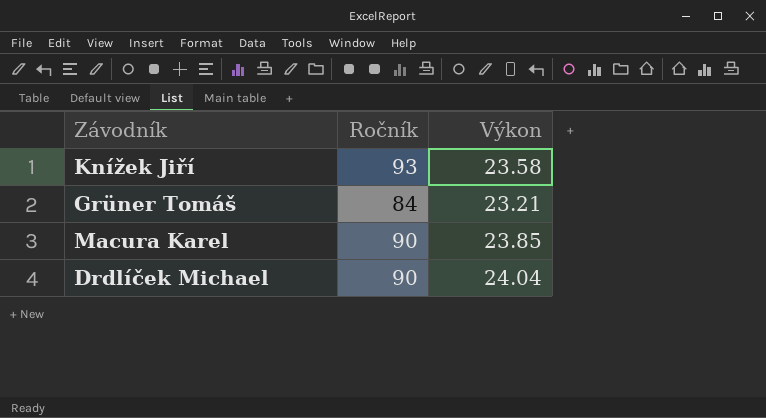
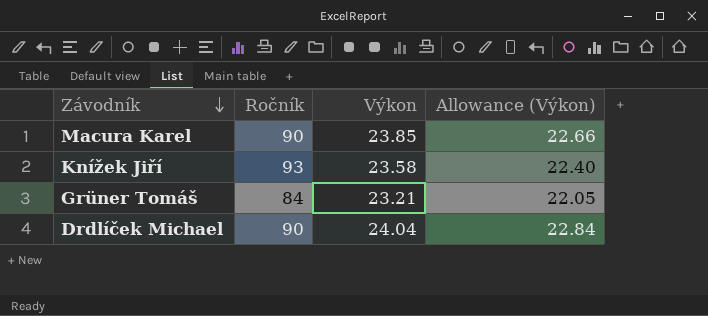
row order: none -> Závodník descending
column Allowance (Výkon) | formula: none -> [Výkon] * 0.95

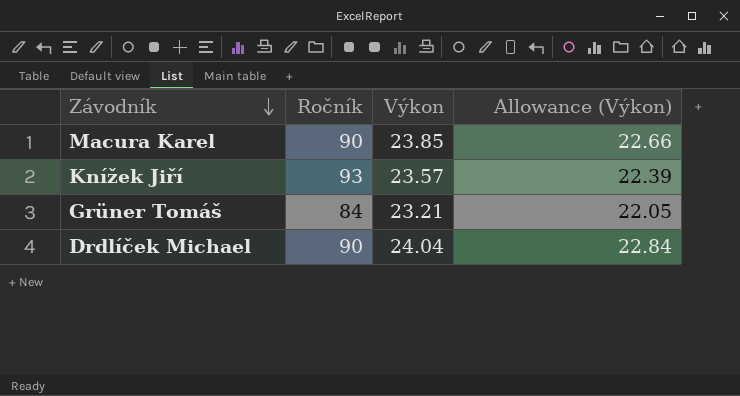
Knížek Jiří | Výkon: 23.58 -> 23.57
Knížek Jiří | Allowance (Výkon): 22.40 -> 22.39

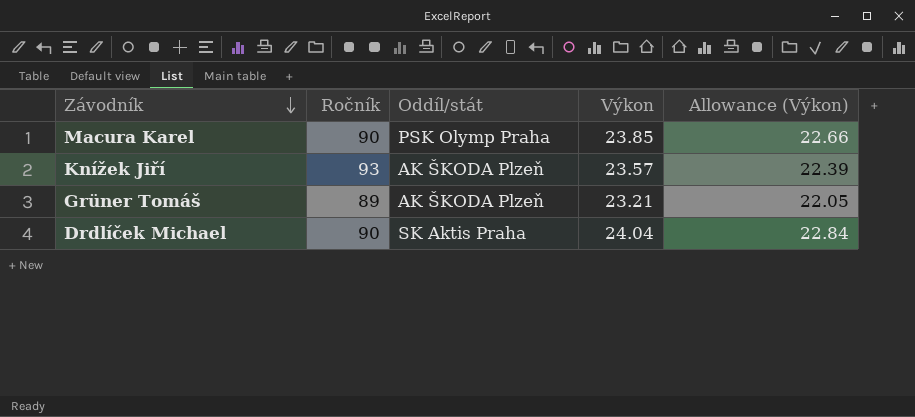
column Oddíl/stát | position: none -> 3
Grüner Tomáš | Ročník: 84 -> 89

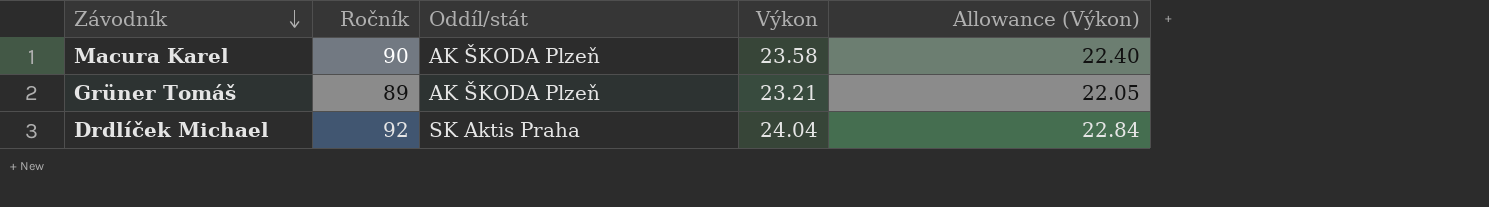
row Knížek Jiří: 93 | AK ŠKODA Plzeň | 23.57 | 22.39 -> none
Macura Karel | Oddíl/stát: PSK Olymp Praha -> AK ŠKODA Plzeň
Macura Karel | Výkon: 23.85 -> 23.58
Macura Karel | Allowance (Výkon): 22.66 -> 22.40
Drdlíček Michael | Ročník: 90 -> 92

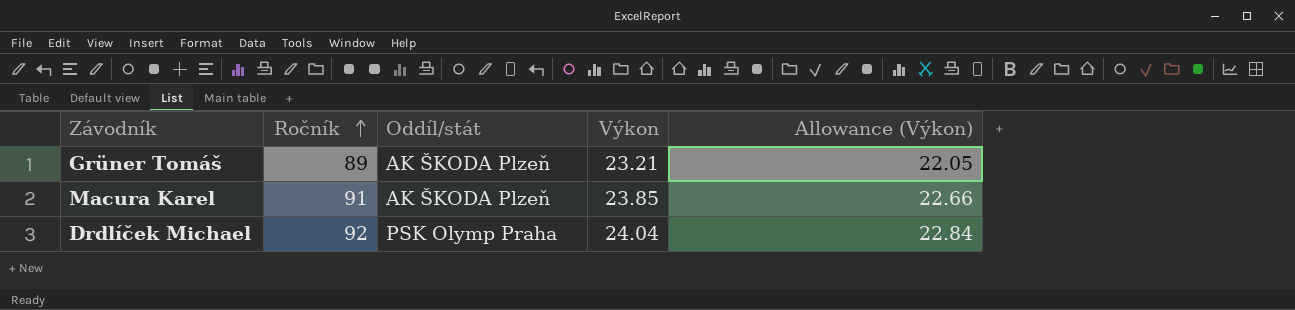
row order: Závodník descending -> Ročník ascending
Macura Karel | Ročník: 90 -> 91
Macura Karel | Výkon: 23.58 -> 23.85
Macura Karel | Allowance (Výkon): 22.40 -> 22.66
Drdlíček Michael | Oddíl/stát: SK Aktis Praha -> PSK Olymp Praha

